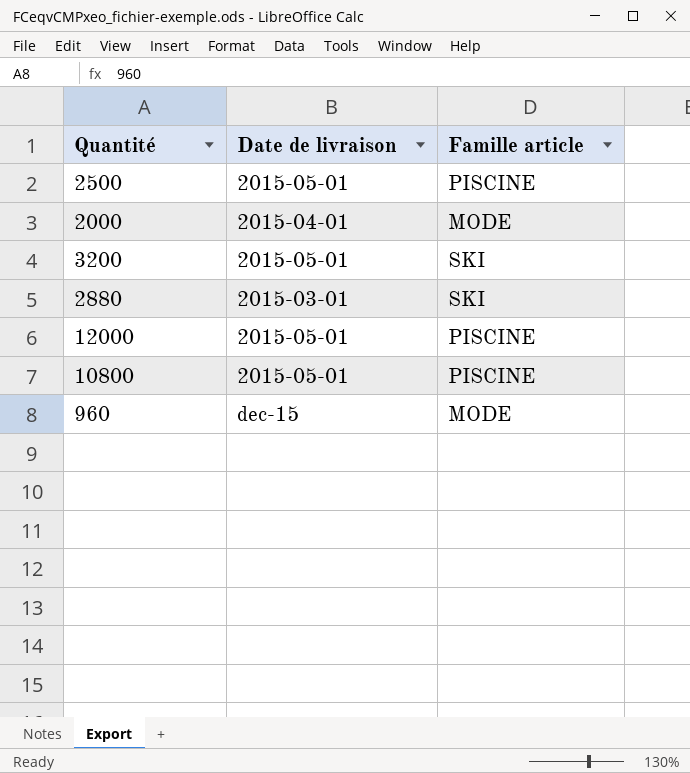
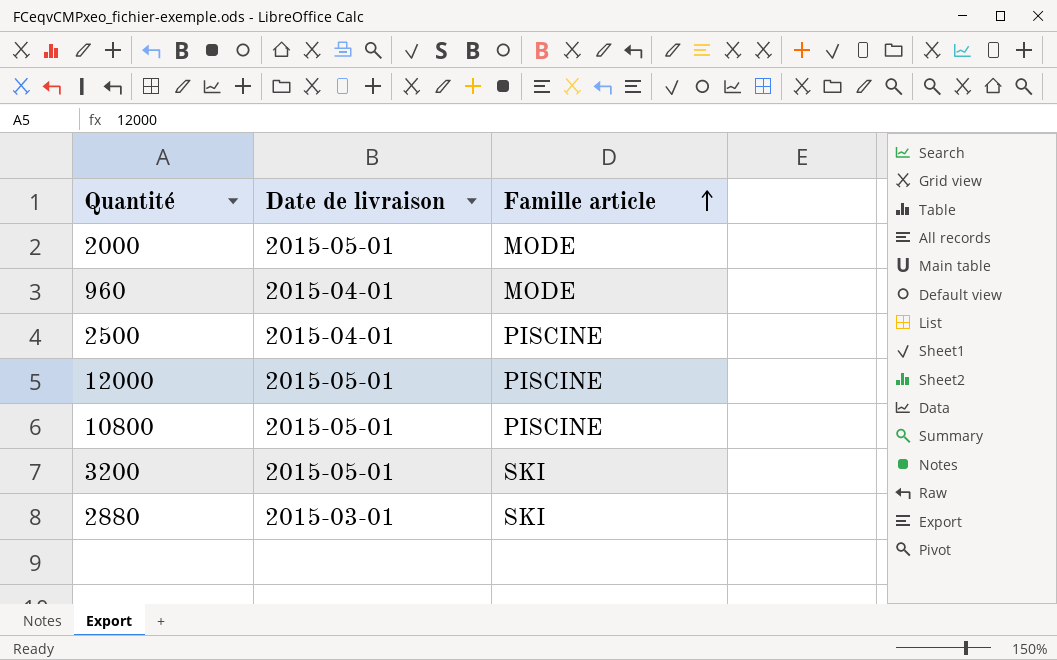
row order: none -> Famille article ascending
2000 | Date de livraison: 2015-04-01 -> 2015-05-01
960 | Date de livraison: dec-15 -> 2015-04-01
2500 | Date de livraison: 2015-05-01 -> 2015-04-01

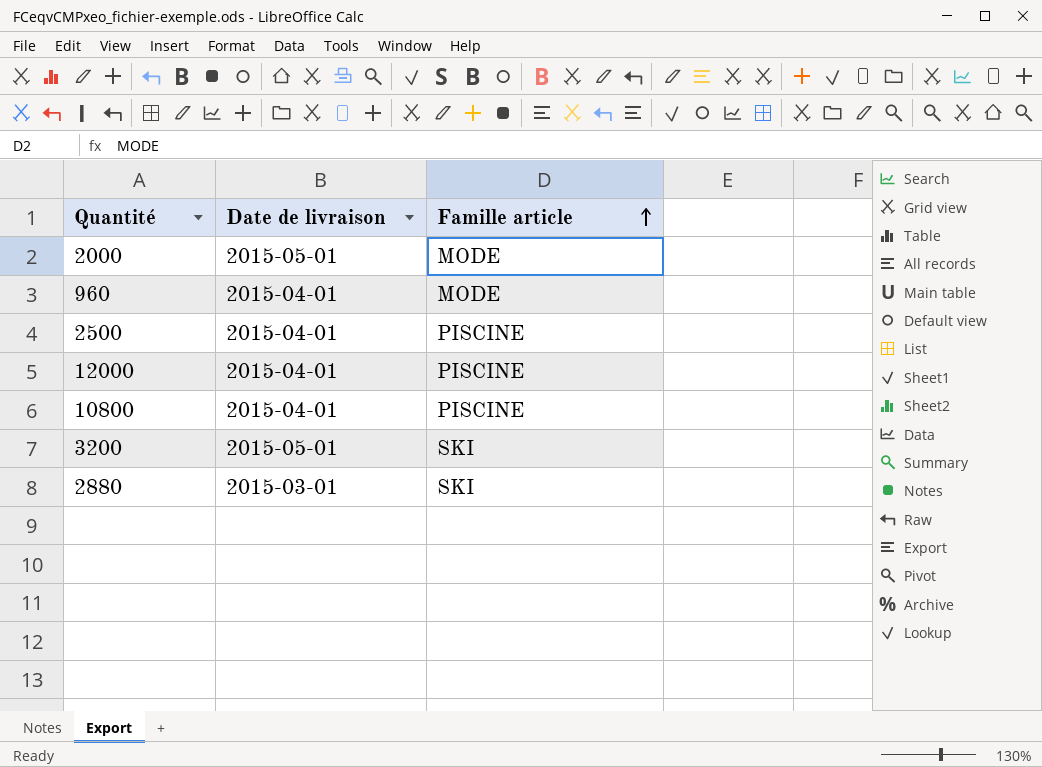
12000 | Date de livraison: 2015-05-01 -> 2015-04-01
10800 | Date de livraison: 2015-05-01 -> 2015-04-01

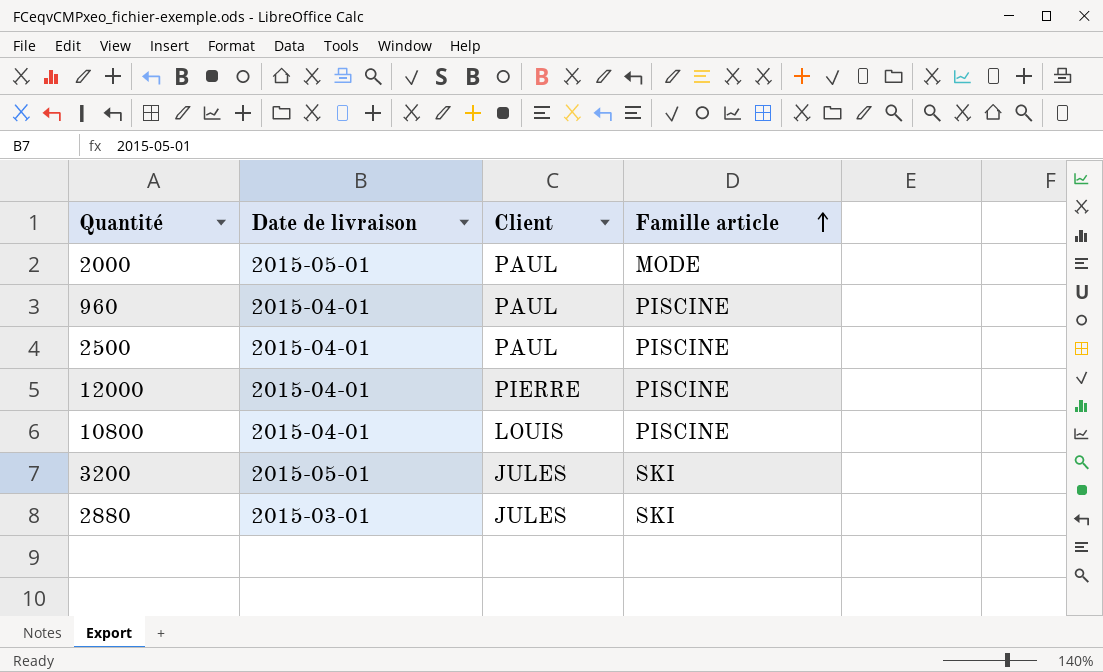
column Client | position: none -> 3
960 | Famille article: MODE -> PISCINE

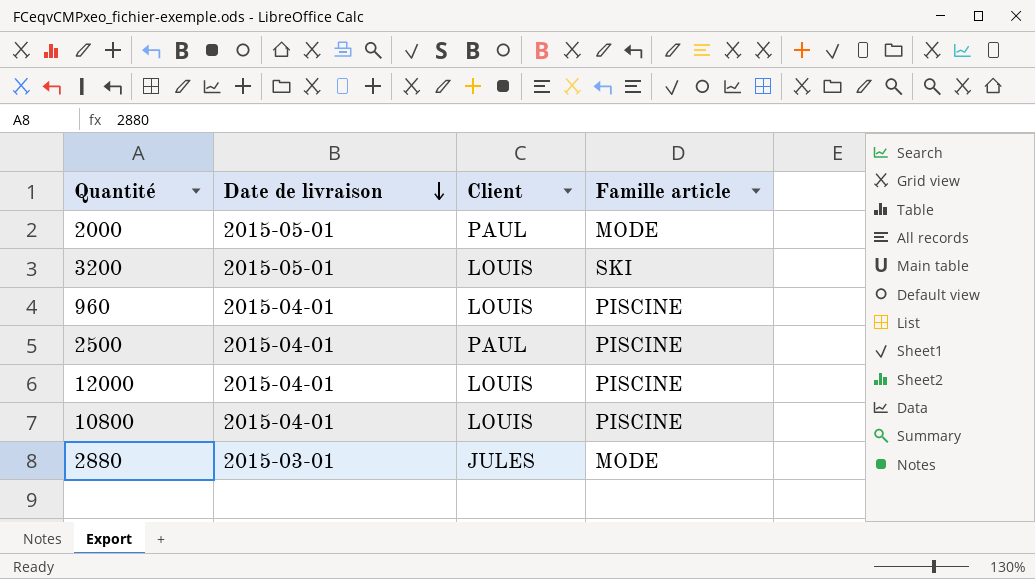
row order: Famille article ascending -> Date de livraison descending
3200 | Client: JULES -> LOUIS
960 | Client: PAUL -> LOUIS
12000 | Client: PIERRE -> LOUIS
2880 | Famille article: SKI -> MODE

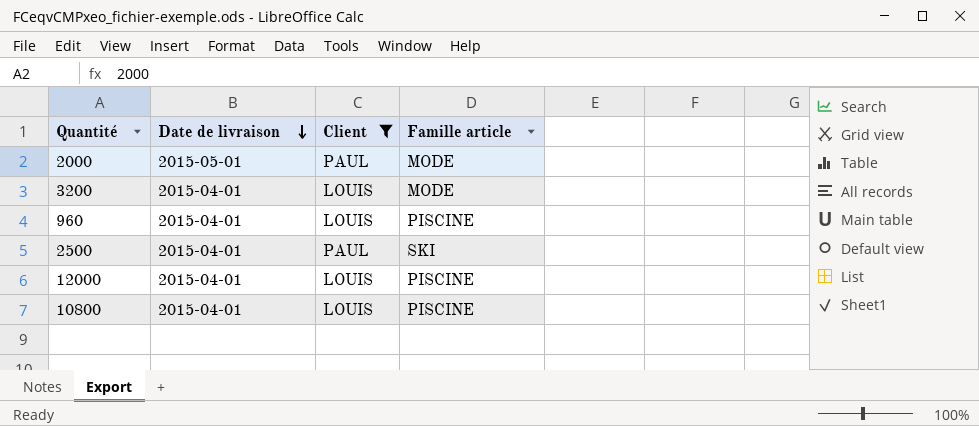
filter: none -> Client != JULES
3200 | Date de livraison: 2015-05-01 -> 2015-04-01
3200 | Famille article: SKI -> MODE
2500 | Famille article: PISCINE -> SKI

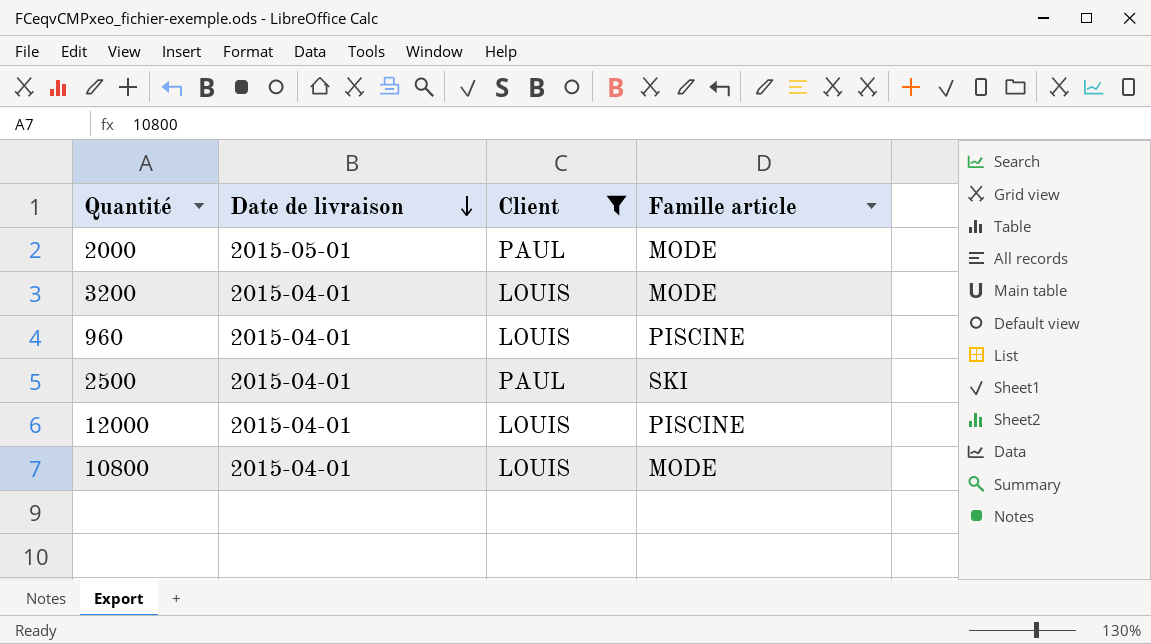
10800 | Famille article: PISCINE -> MODE

